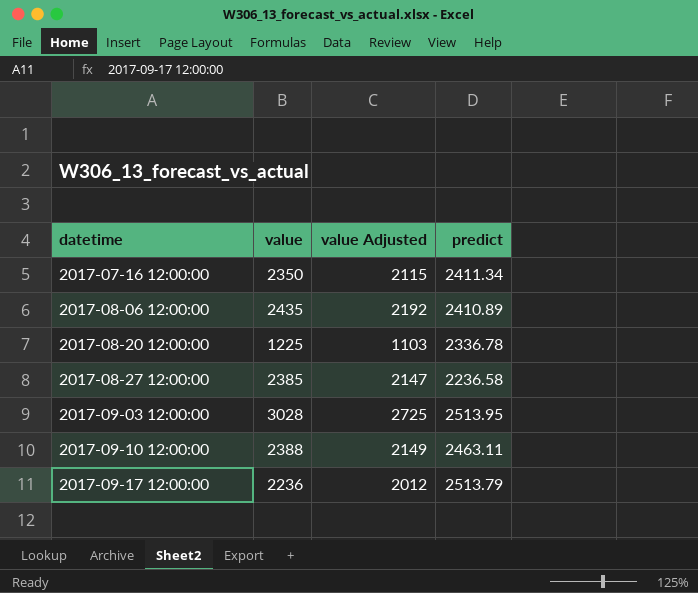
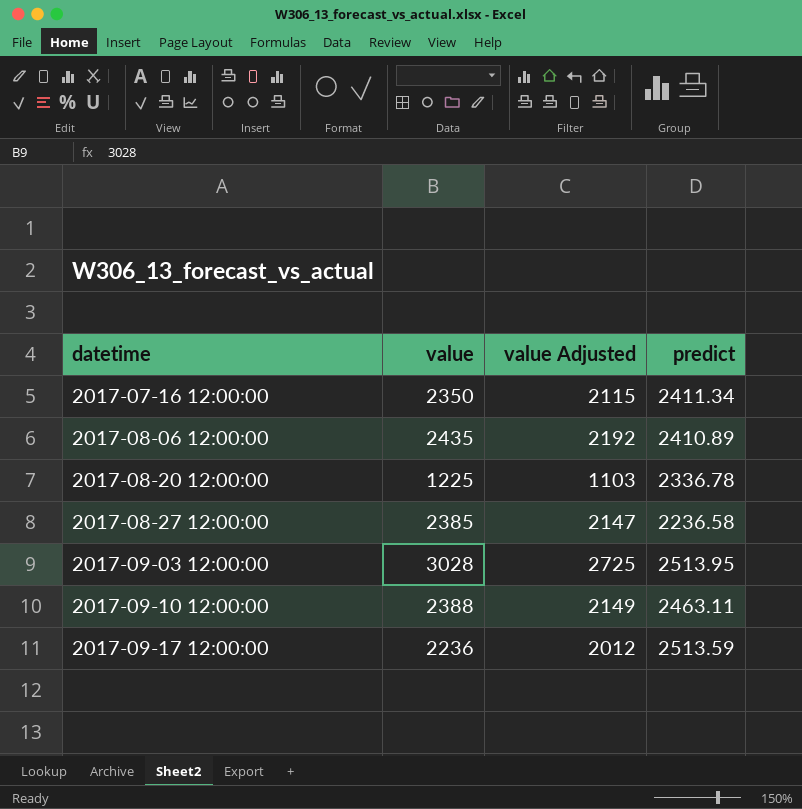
2017-09-17 12:00:00 | predict: 2513.79 -> 2513.59

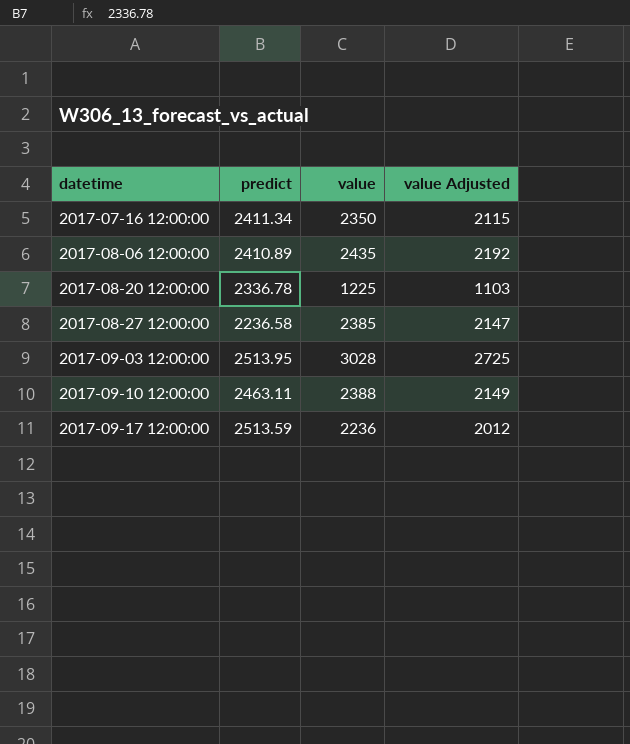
column predict | position: 4 -> 2

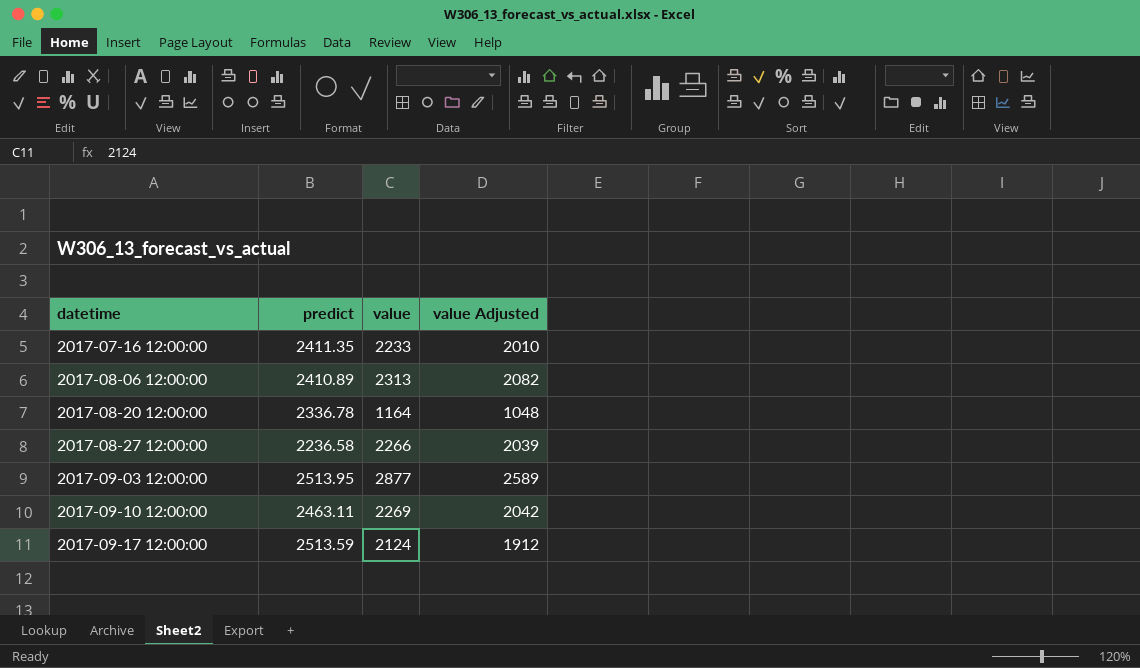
2017-07-16 12:00:00 | predict: 2411.34 -> 2411.35
2017-07-16 12:00:00 | value: 2350 -> 2233
2017-07-16 12:00:00 | value Adjusted: 2115 -> 2010
2017-08-06 12:00:00 | value: 2435 -> 2313
2017-08-06 12:00:00 | value Adjusted: 2192 -> 2082
2017-08-20 12:00:00 | value: 1225 -> 1164
2017-08-20 12:00:00 | value Adjusted: 1103 -> 1048
2017-08-27 12:00:00 | value: 2385 -> 2266
2017-08-27 12:00:00 | value Adjusted: 2147 -> 2039
2017-09-03 12:00:00 | value: 3028 -> 2877
2017-09-03 12:00:00 | value Adjusted: 2725 -> 2589
2017-09-10 12:00:00 | value: 2388 -> 2269
2017-09-10 12:00:00 | value Adjusted: 2149 -> 2042
2017-09-17 12:00:00 | value: 2236 -> 2124
2017-09-17 12:00:00 | value Adjusted: 2012 -> 1912

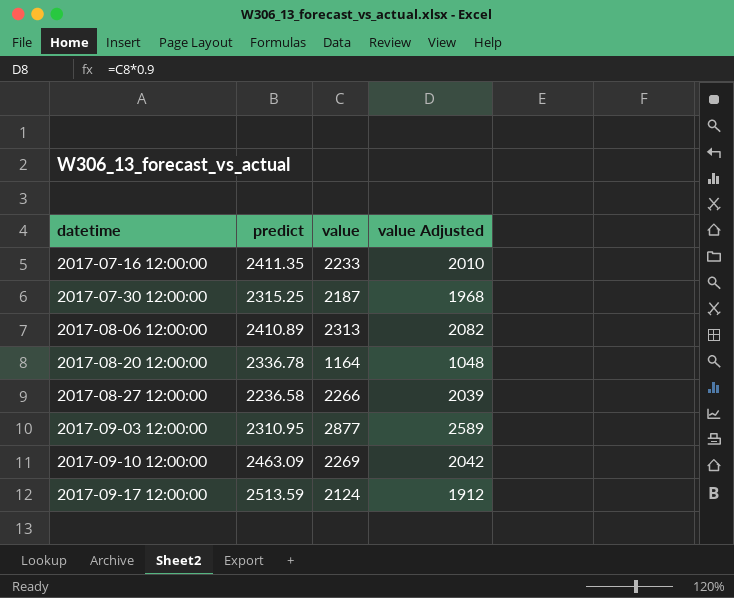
row 2017-07-30 12:00:00: none -> 2315.25 | 2187 | 1968
2017-09-03 12:00:00 | predict: 2513.95 -> 2310.95
2017-09-10 12:00:00 | predict: 2463.11 -> 2463.09

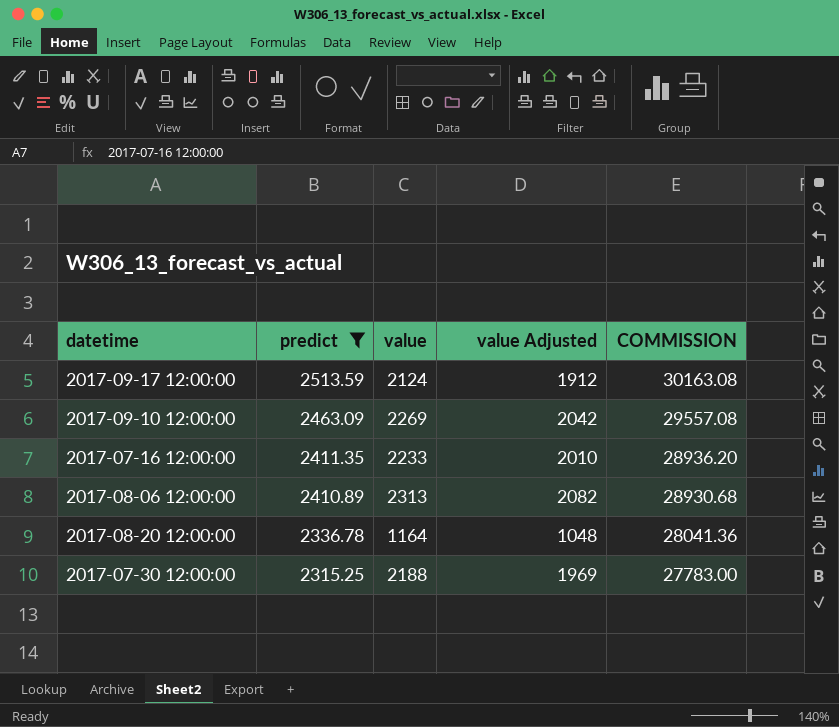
filter: none -> predict >= 2315.25
row order: datetime ascending -> predict descending
column COMMISSION | formula: none -> [predict] * 12
2017-07-30 12:00:00 | value: 2187 -> 2188
2017-07-30 12:00:00 | value Adjusted: 1968 -> 1969

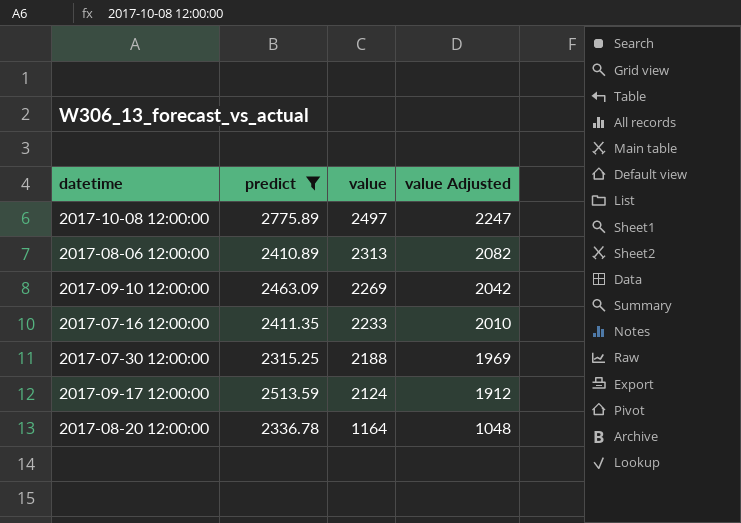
row order: predict descending -> value descending
column COMMISSION | formula: [predict] * 12 -> none
row 2017-10-08 12:00:00: none -> 2775.89 | 2497 | 2247

